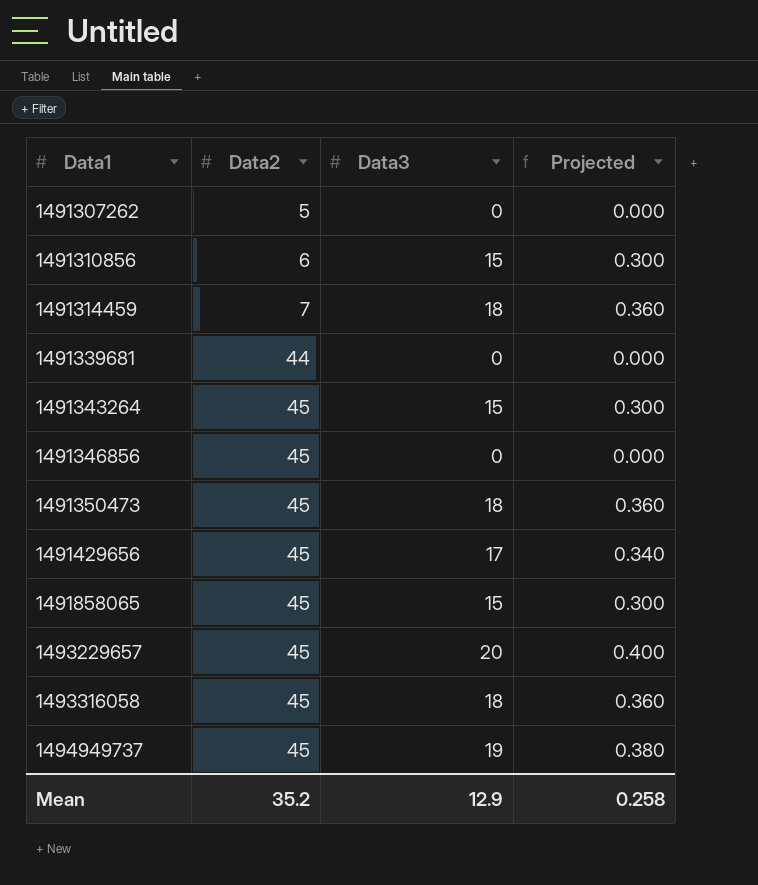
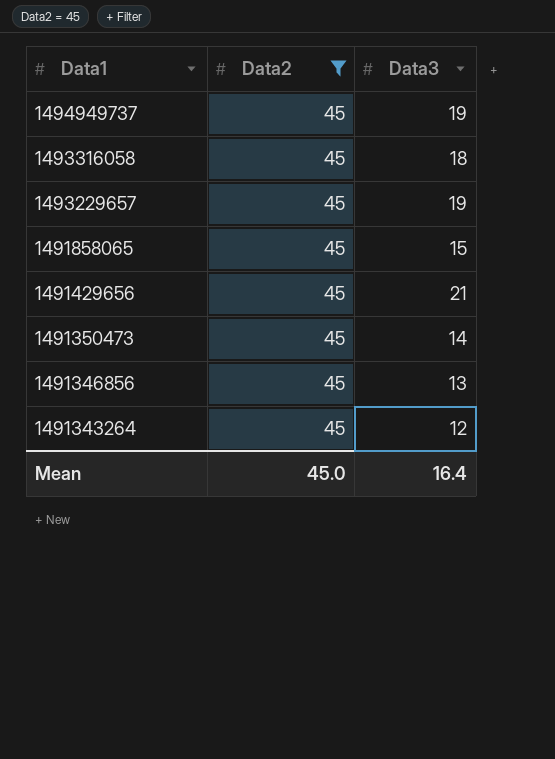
filter: none -> Data2 = 45
row order: Data1 ascending -> Data1 descending
column Projected | formula: [Data3] * 0.02 -> none
1493229657 | Data3: 20 -> 19
1491429656 | Data3: 17 -> 21
1491350473 | Data3: 18 -> 14
1491346856 | Data3: 0 -> 13
1491343264 | Data3: 15 -> 12
Mean | Data2: 35.2 -> 45.0
Mean | Data3: 12.9 -> 16.4

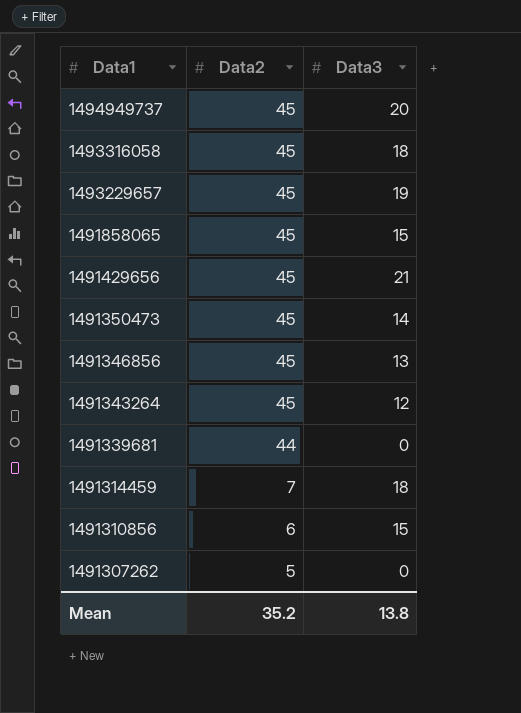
filter: Data2 = 45 -> none
1494949737 | Data3: 19 -> 20
Mean | Data2: 45.0 -> 35.2
Mean | Data3: 16.4 -> 13.8

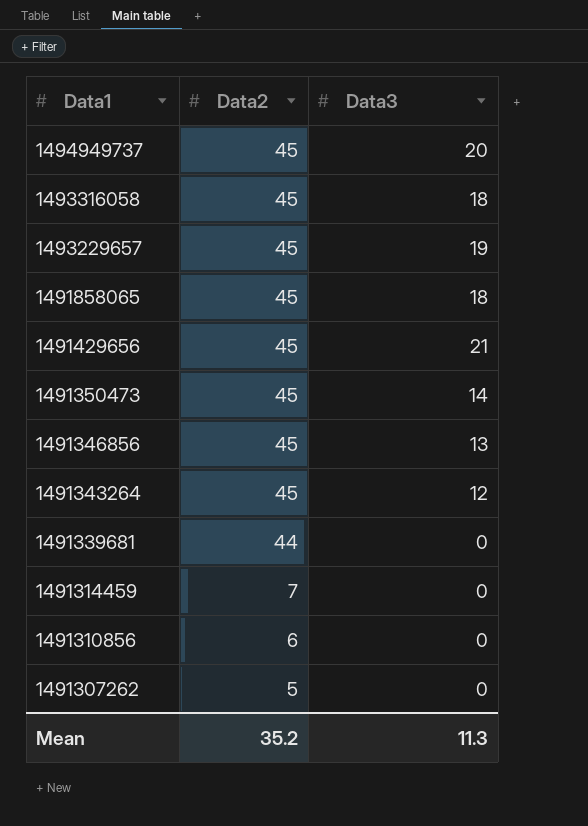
1491858065 | Data3: 15 -> 18
1491314459 | Data3: 18 -> 0
1491310856 | Data3: 15 -> 0
Mean | Data3: 13.8 -> 11.3

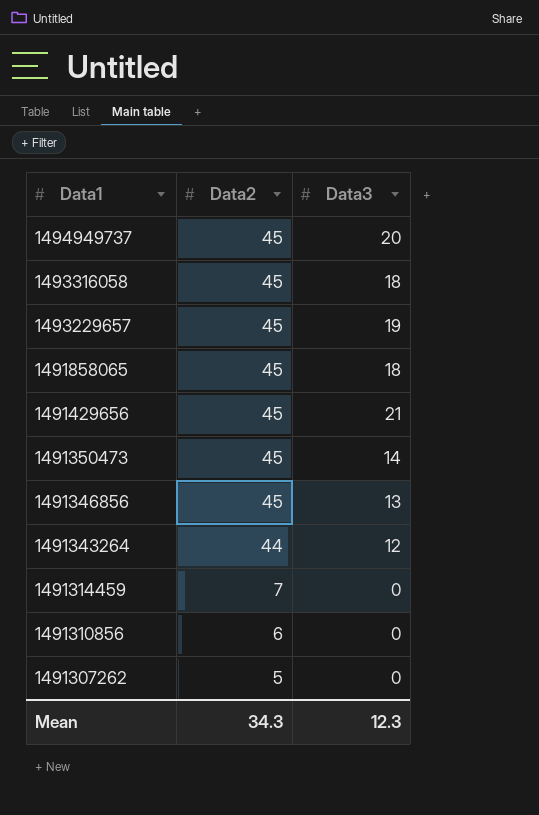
row 1491339681: 44 | 0 -> none
1491343264 | Data2: 45 -> 44
Mean | Data2: 35.2 -> 34.3
Mean | Data3: 11.3 -> 12.3

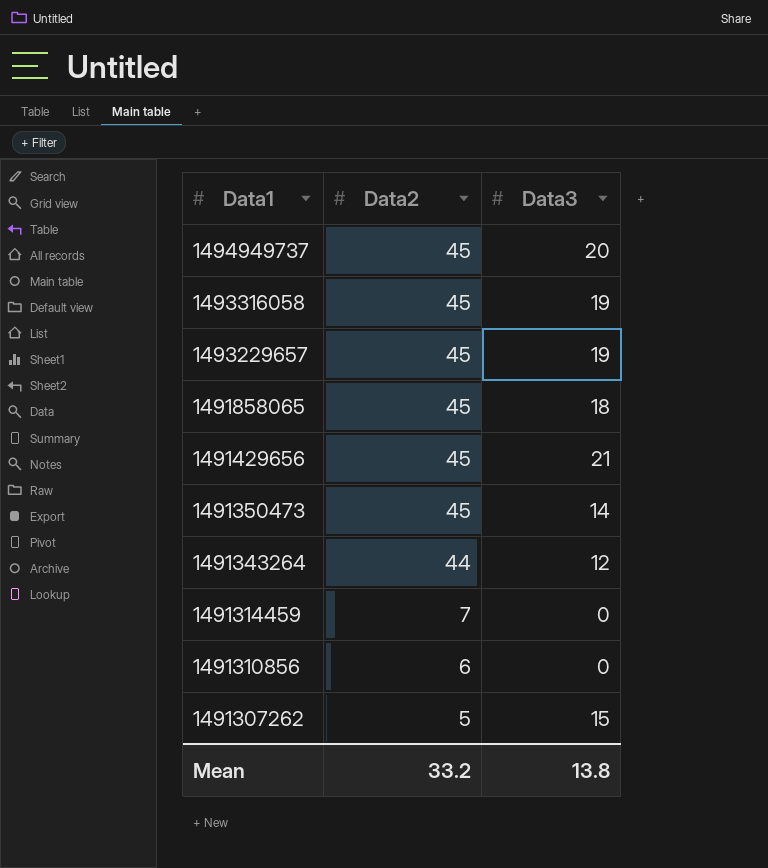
row 1491346856: 45 | 13 -> none
1493316058 | Data3: 18 -> 19
1491307262 | Data3: 0 -> 15
Mean | Data2: 34.3 -> 33.2
Mean | Data3: 12.3 -> 13.8

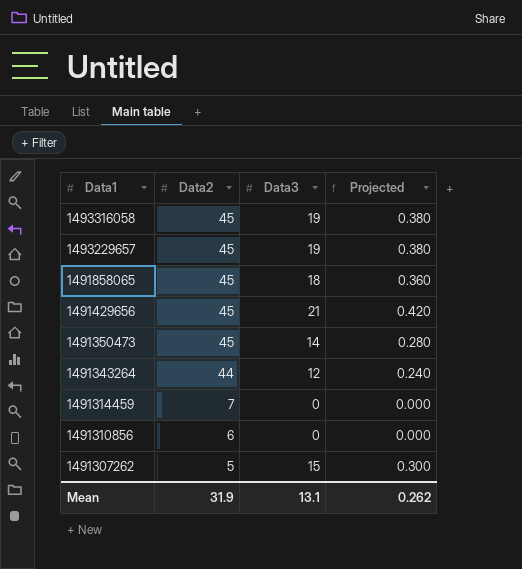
column Projected | formula: none -> [Data3] * 0.02
row 1494949737: 45 | 20 -> none
Mean | Data2: 33.2 -> 31.9
Mean | Data3: 13.8 -> 13.1

